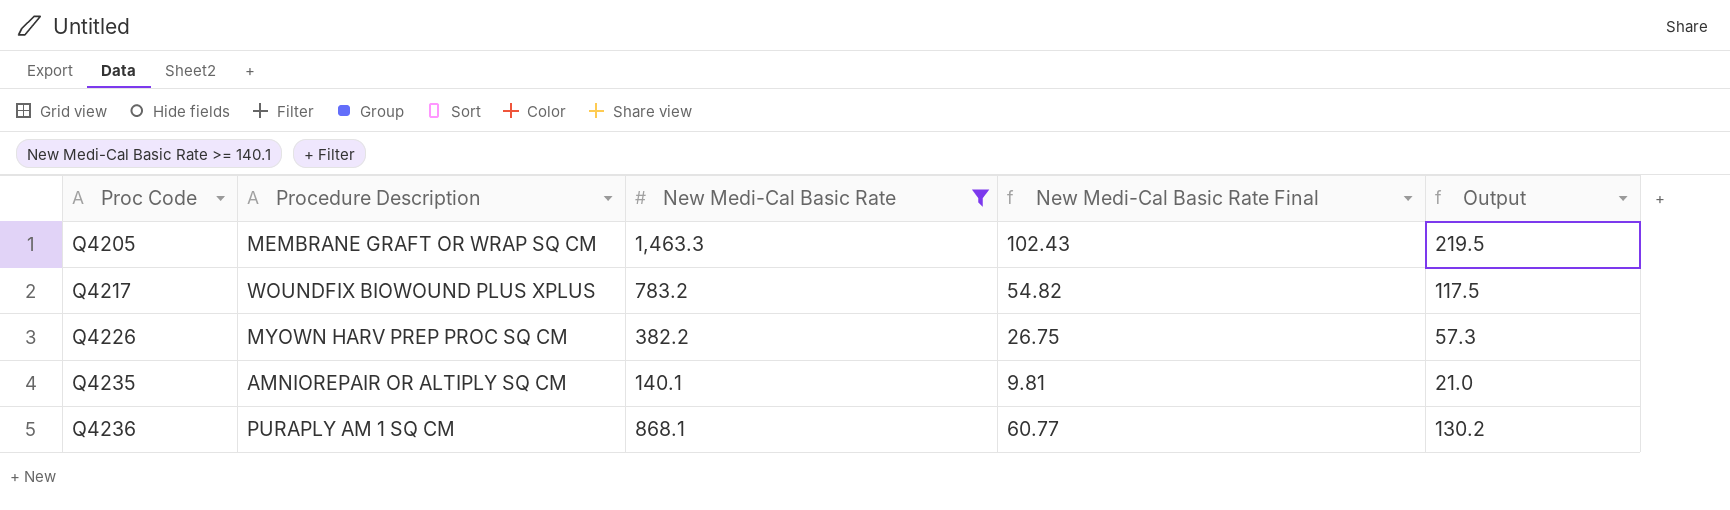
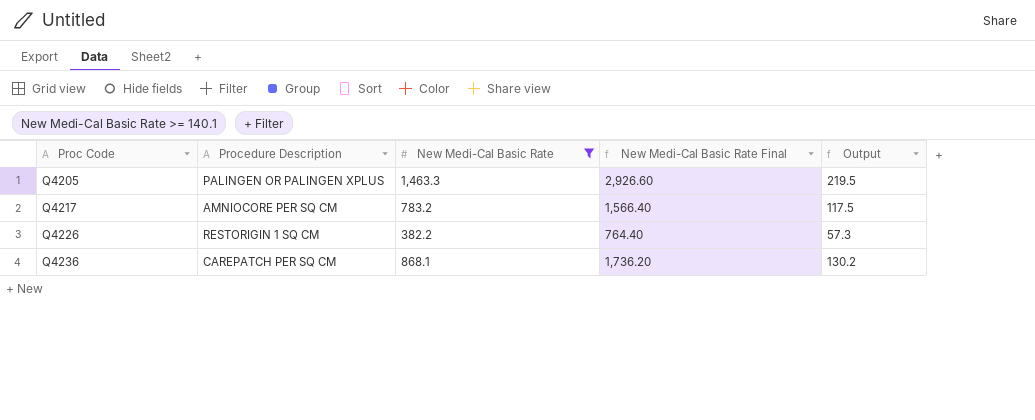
column New Medi-Cal Basic Rate Final | formula: [New Medi-Cal Basic Rate] * 0.07 -> [New Medi-Cal Basic Rate] * 2
row Q4235: AMNIOREPAIR OR ALTIPLY SQ CM | 140.1 | 9.81 | 21.0 -> none
Q4205 | Procedure Description: MEMBRANE GRAFT OR WRAP SQ CM -> PALINGEN OR PALINGEN XPLUS
Q4217 | Procedure Description: WOUNDFIX BIOWOUND PLUS XPLUS -> AMNIOCORE PER SQ CM
Q4226 | Procedure Description: MYOWN HARV PREP PROC SQ CM -> RESTORIGIN 1 SQ CM
Q4236 | Procedure Description: PURAPLY AM 1 SQ CM -> CAREPATCH PER SQ CM

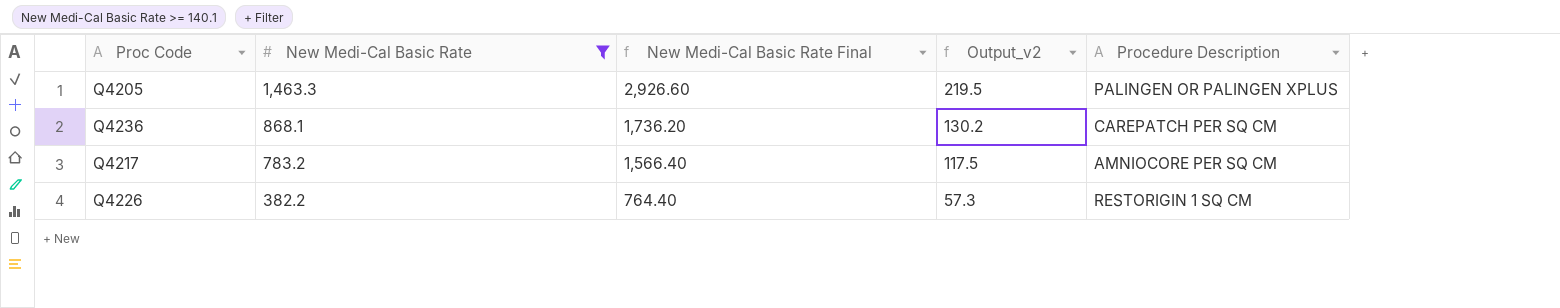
row order: Proc Code ascending -> New Medi-Cal Basic Rate descending
column name: Output -> Output_v2
column Procedure Description | position: 2 -> 5

